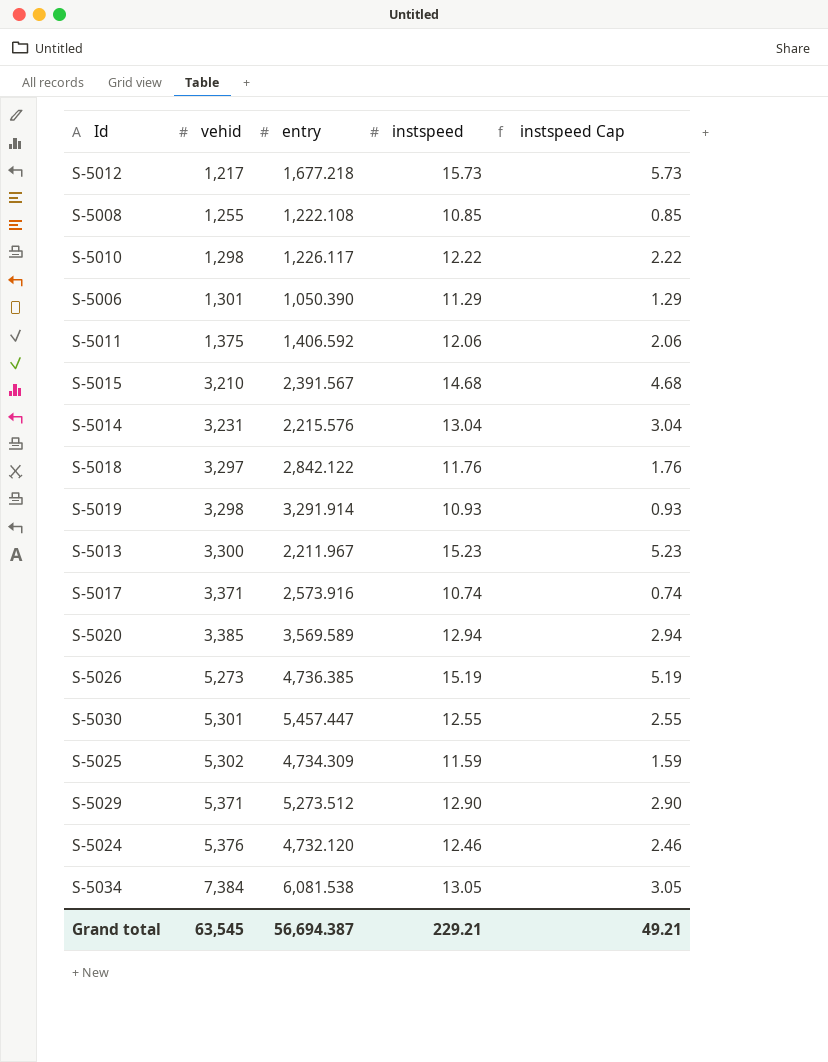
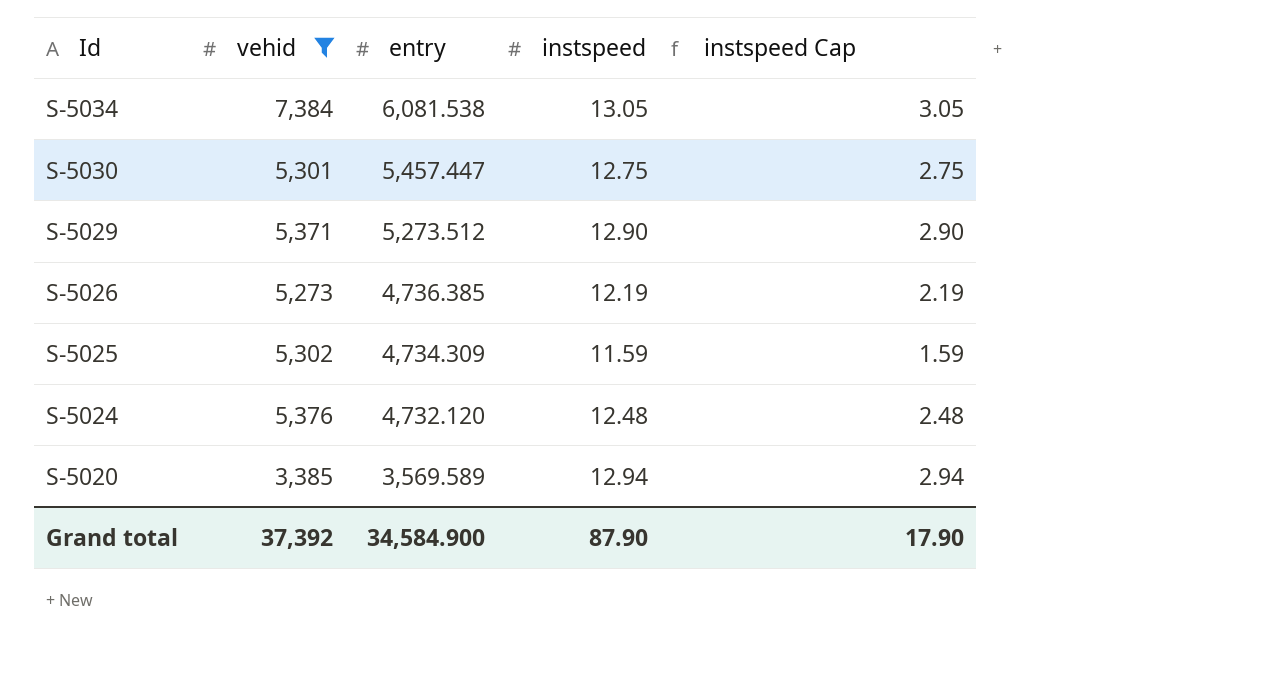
filter: none -> vehid >= 3,385
row order: vehid ascending -> Id descending
S-5030 | instspeed: 12.55 -> 12.75
S-5030 | instspeed Cap: 2.55 -> 2.75
S-5026 | instspeed: 15.19 -> 12.19
S-5026 | instspeed Cap: 5.19 -> 2.19
S-5024 | instspeed: 12.46 -> 12.48
S-5024 | instspeed Cap: 2.46 -> 2.48
Grand total | vehid: 63,545 -> 37,392
Grand total | entry: 56,694.387 -> 34,584.900
Grand total | instspeed: 229.21 -> 87.90
Grand total | instspeed Cap: 49.21 -> 17.90

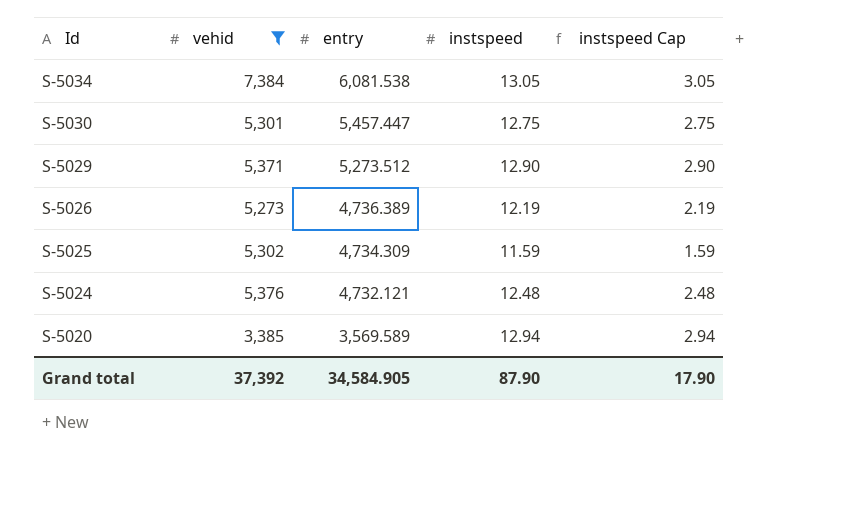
S-5026 | entry: 4,736.385 -> 4,736.389
S-5024 | entry: 4,732.120 -> 4,732.121
Grand total | entry: 34,584.900 -> 34,584.905

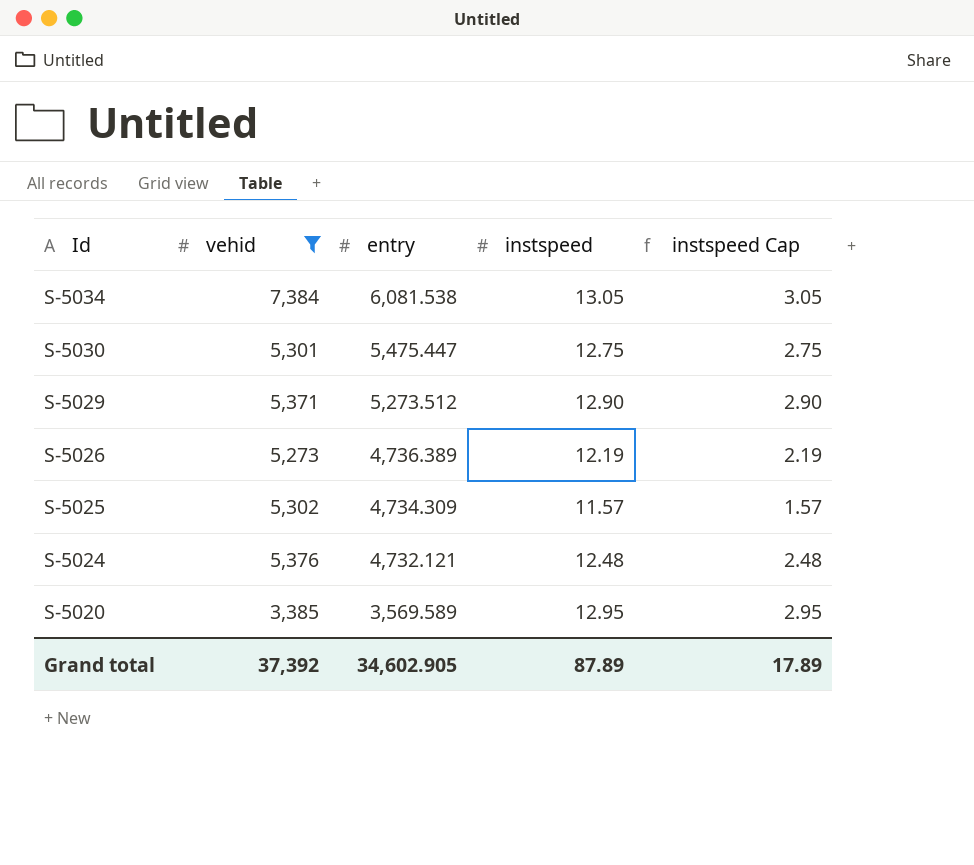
S-5030 | entry: 5,457.447 -> 5,475.447
S-5025 | instspeed: 11.59 -> 11.57
S-5025 | instspeed Cap: 1.59 -> 1.57
S-5020 | instspeed: 12.94 -> 12.95
S-5020 | instspeed Cap: 2.94 -> 2.95
Grand total | entry: 34,584.905 -> 34,602.905
Grand total | instspeed: 87.90 -> 87.89
Grand total | instspeed Cap: 17.90 -> 17.89

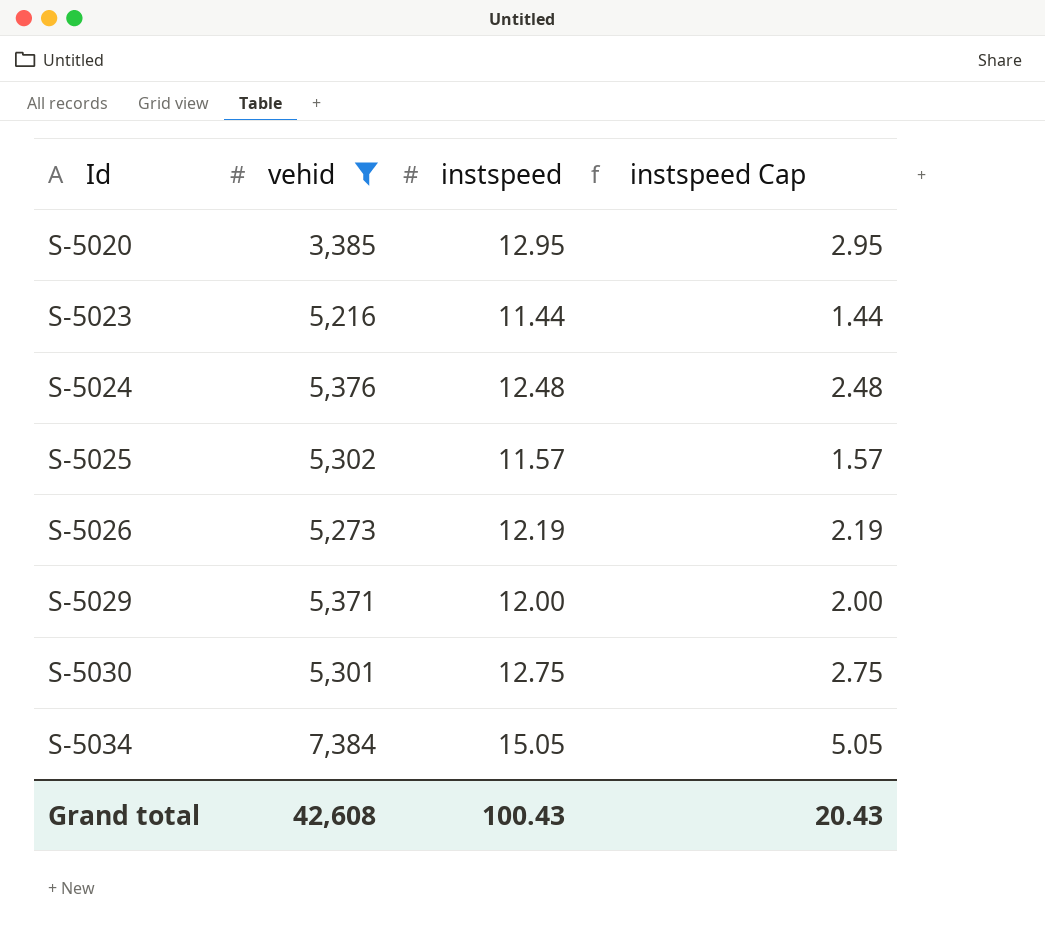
row order: Id descending -> Id ascending
column entry | position: 3 -> none
row S-5023: none -> 5,216 | 11.44 | 1.44
S-5029 | instspeed: 12.90 -> 12.00
S-5029 | instspeed Cap: 2.90 -> 2.00
S-5034 | instspeed: 13.05 -> 15.05
S-5034 | instspeed Cap: 3.05 -> 5.05
Grand total | vehid: 37,392 -> 42,608
Grand total | instspeed: 87.89 -> 100.43
Grand total | instspeed Cap: 17.89 -> 20.43

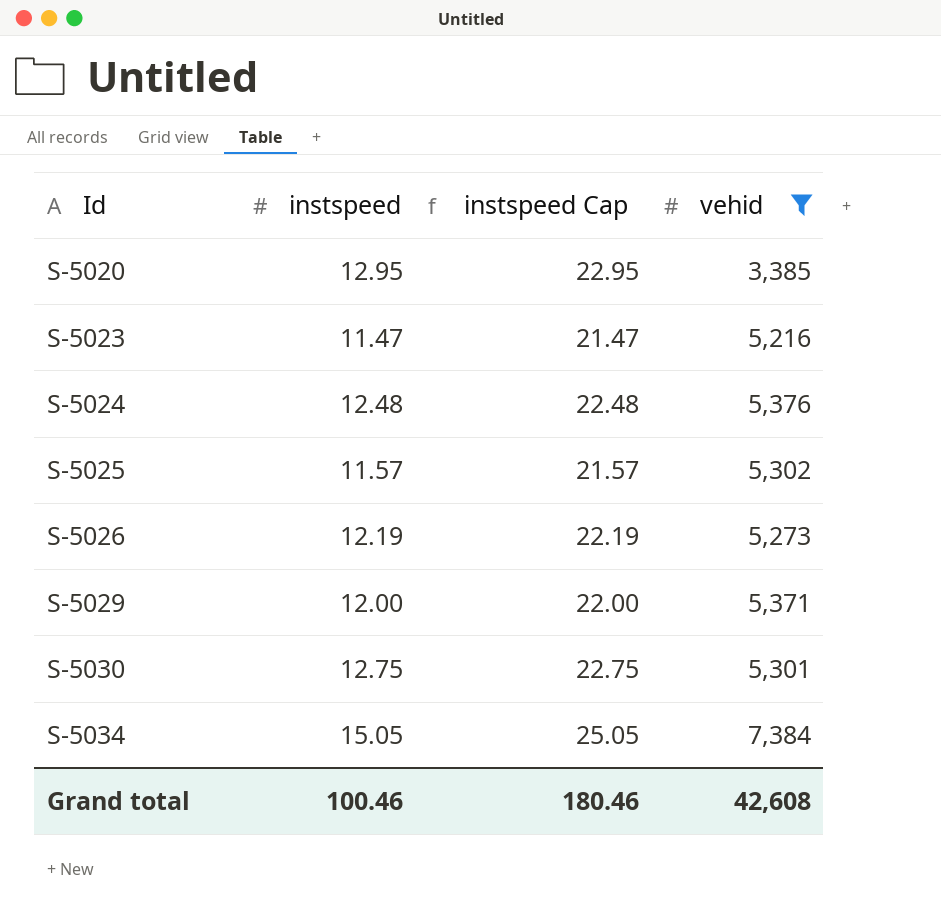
column instspeed Cap | formula: [instspeed] - 10 -> [instspeed] + 10
column vehid | position: 2 -> 4
S-5023 | instspeed: 11.44 -> 11.47
Grand total | instspeed: 100.43 -> 100.46
Grand total | instspeed Cap: 20.43 -> 180.46

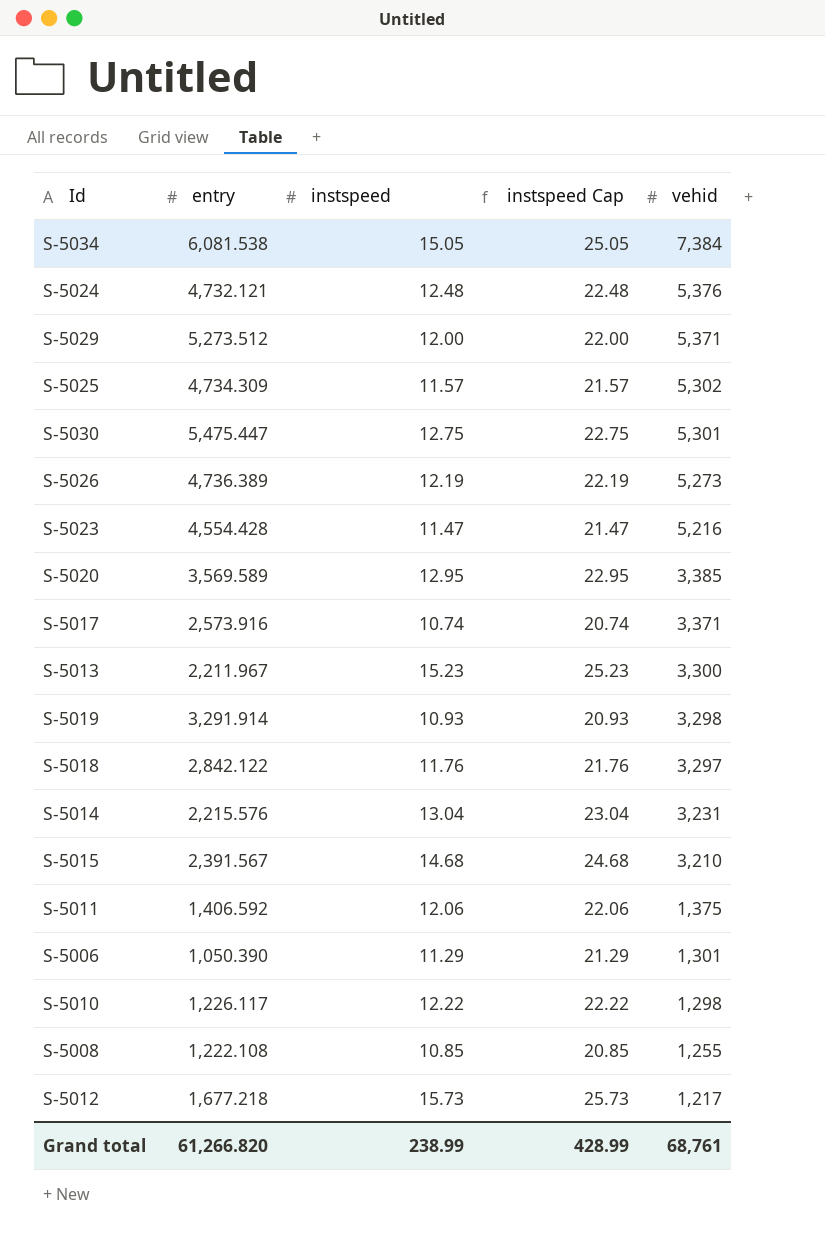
filter: vehid >= 3,385 -> none
row order: Id ascending -> vehid descending
column entry | position: none -> 2
Grand total | instspeed: 100.46 -> 238.99
Grand total | instspeed Cap: 180.46 -> 428.99
Grand total | vehid: 42,608 -> 68,761

